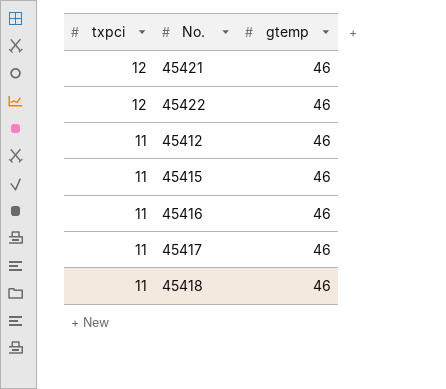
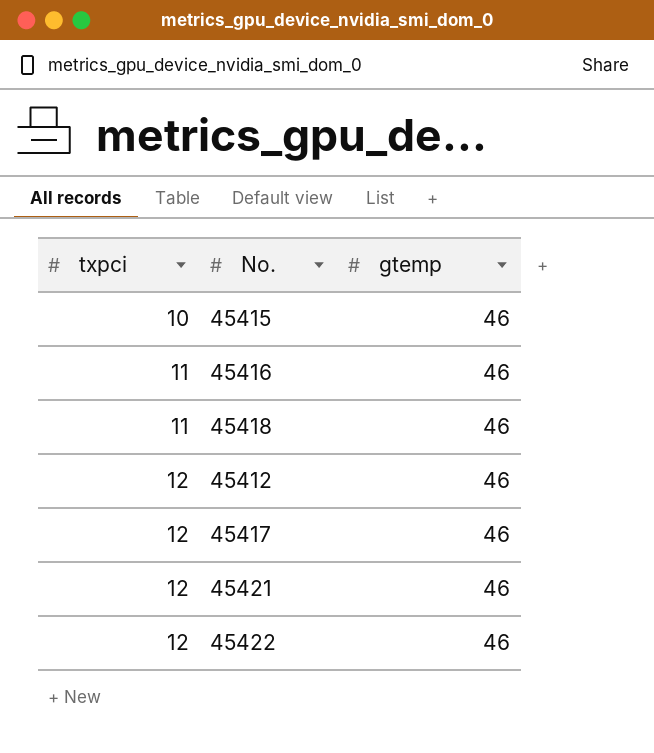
row order: txpci descending -> txpci ascending
45415 | txpci: 11 -> 10
45412 | txpci: 11 -> 12
45417 | txpci: 11 -> 12

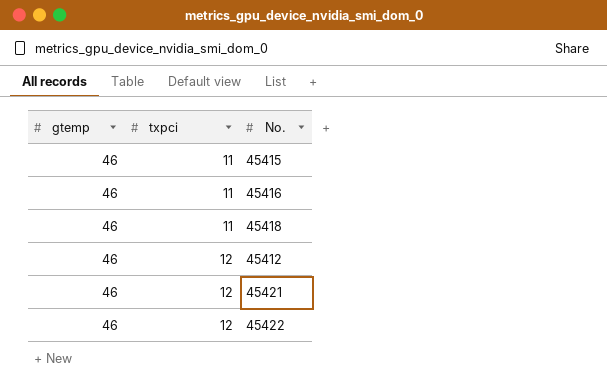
column gtemp | position: 3 -> 1
row 45417: 12 | 46 -> none
45415 | txpci: 10 -> 11

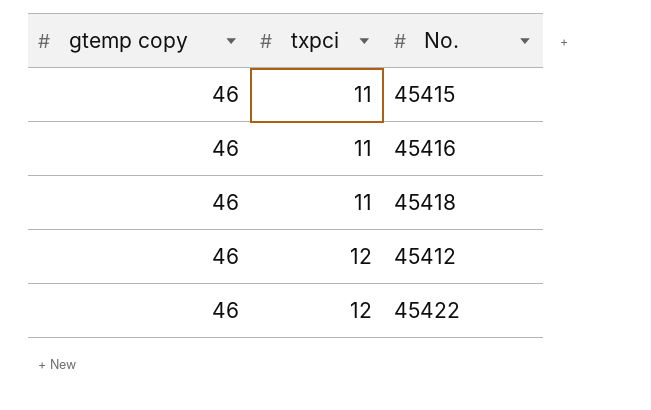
column name: gtemp -> gtemp copy
row 45421: 46 | 12 -> none

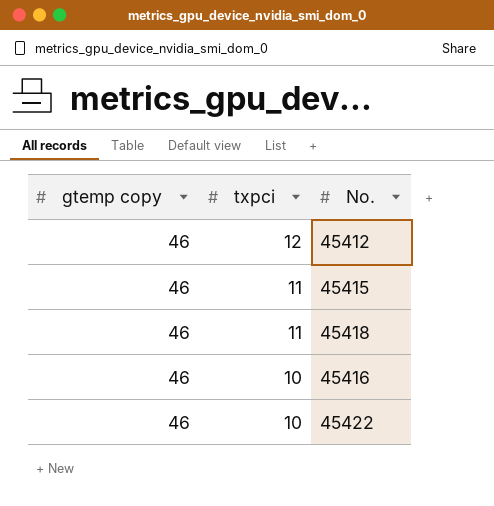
row order: txpci ascending -> txpci descending
45416 | txpci: 11 -> 10
45422 | txpci: 12 -> 10

